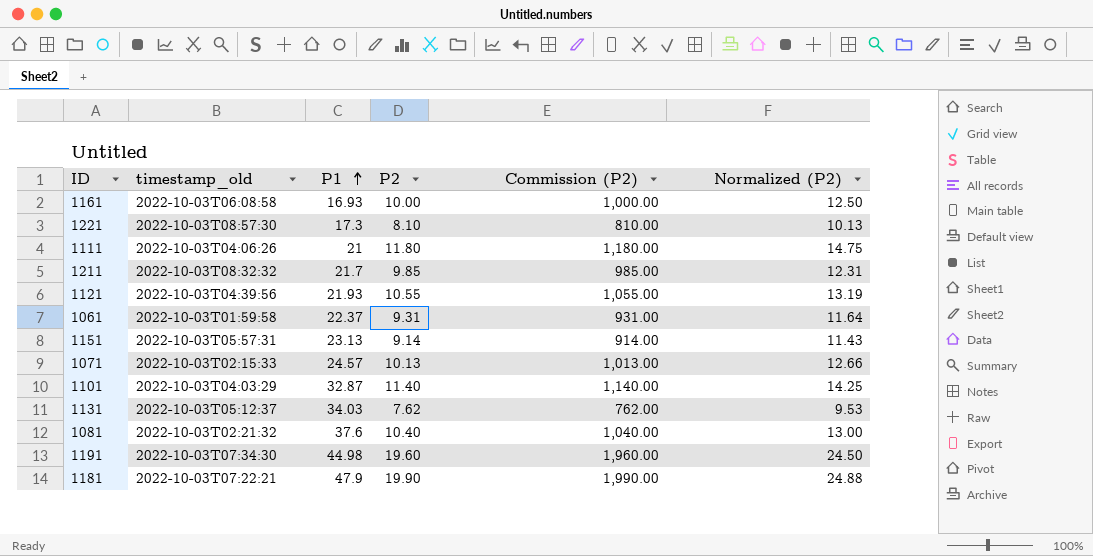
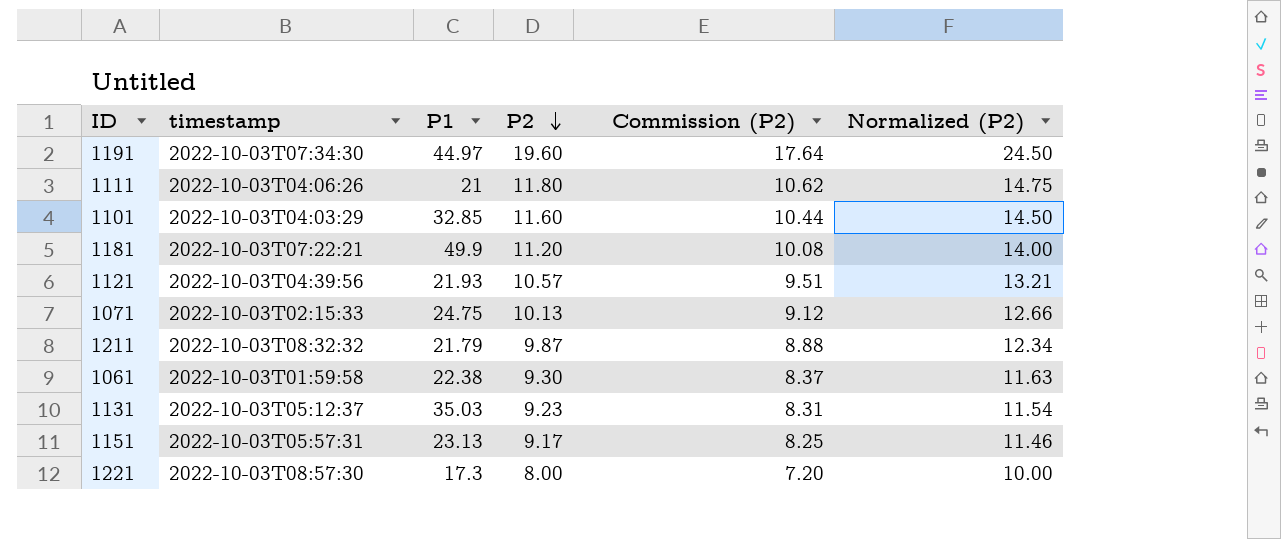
row order: P1 ascending -> P2 descending
column name: timestamp_old -> timestamp
column Commission (P2) | formula: [P2] * 100 -> [P2] * 0.9
row 1161: 2022-10-03T06:08:58 | 16.93 | 10.00 | 1,000.00 | 12.50 -> none
row 1081: 2022-10-03T02:21:32 | 37.6 | 10.40 | 1,040.00 | 13.00 -> none
1191 | P1: 44.98 -> 44.97
1101 | P1: 32.87 -> 32.85
1101 | P2: 11.40 -> 11.60
1101 | Normalized (P2): 14.25 -> 14.50
1181 | P1: 47.9 -> 49.9
1181 | P2: 19.90 -> 11.20
1181 | Normalized (P2): 24.88 -> 14.00
1121 | P2: 10.55 -> 10.57
1121 | Normalized (P2): 13.19 -> 13.21
1071 | P1: 24.57 -> 24.75
1211 | P1: 21.7 -> 21.79
1211 | P2: 9.85 -> 9.87
1211 | Normalized (P2): 12.31 -> 12.34
1061 | P1: 22.37 -> 22.38
1061 | P2: 9.31 -> 9.30
1061 | Normalized (P2): 11.64 -> 11.63
1131 | P1: 34.03 -> 35.03
1131 | P2: 7.62 -> 9.23
1131 | Normalized (P2): 9.53 -> 11.54
1151 | P2: 9.14 -> 9.17
1151 | Normalized (P2): 11.43 -> 11.46
1221 | P2: 8.10 -> 8.00
1221 | Normalized (P2): 10.13 -> 10.00

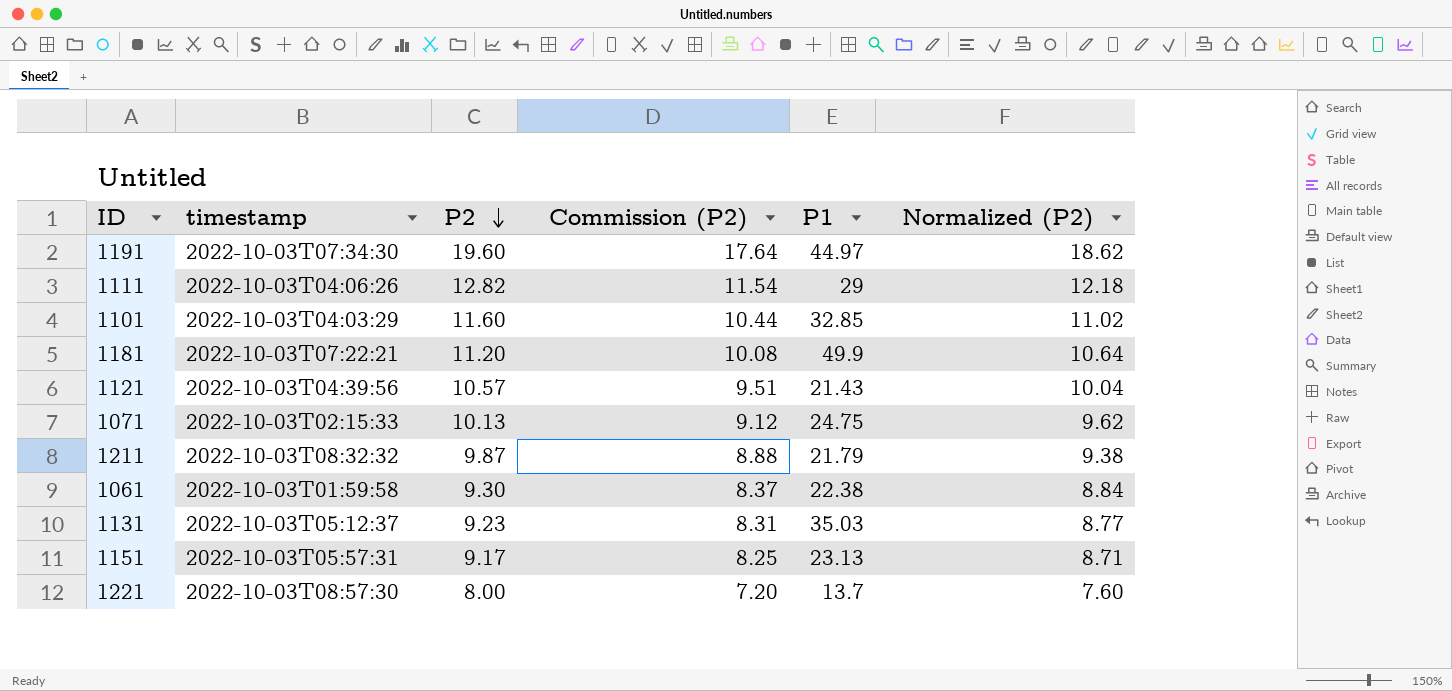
column P1 | position: 3 -> 5
column Normalized (P2) | formula: [P2] * 1.25 -> [P2] * 0.95
1111 | P2: 11.80 -> 12.82
1111 | Commission (P2): 10.62 -> 11.54
1111 | P1: 21 -> 29
1121 | P1: 21.93 -> 21.43
1221 | P1: 17.3 -> 13.7

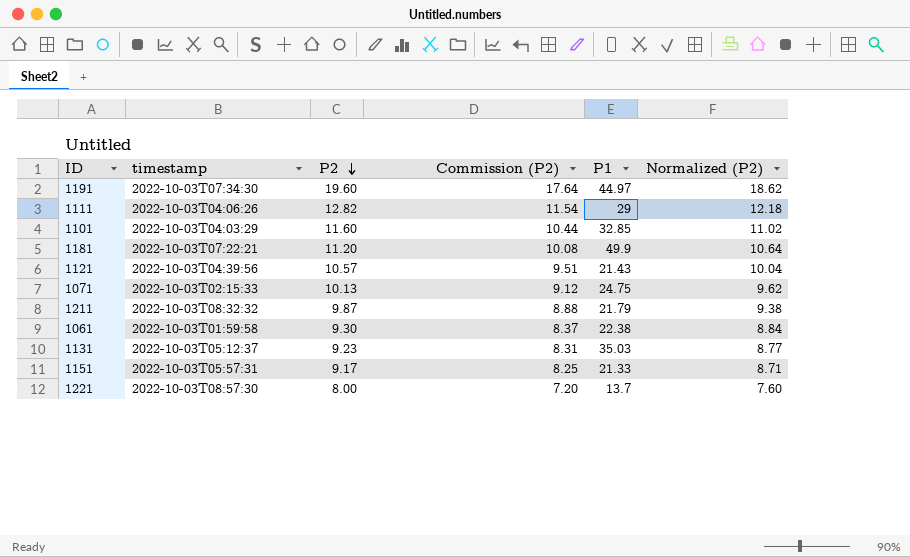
1151 | P1: 23.13 -> 21.33

